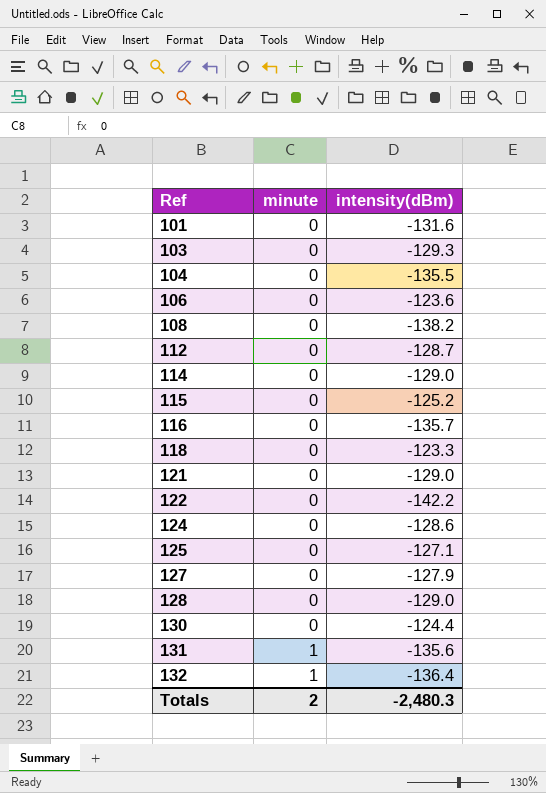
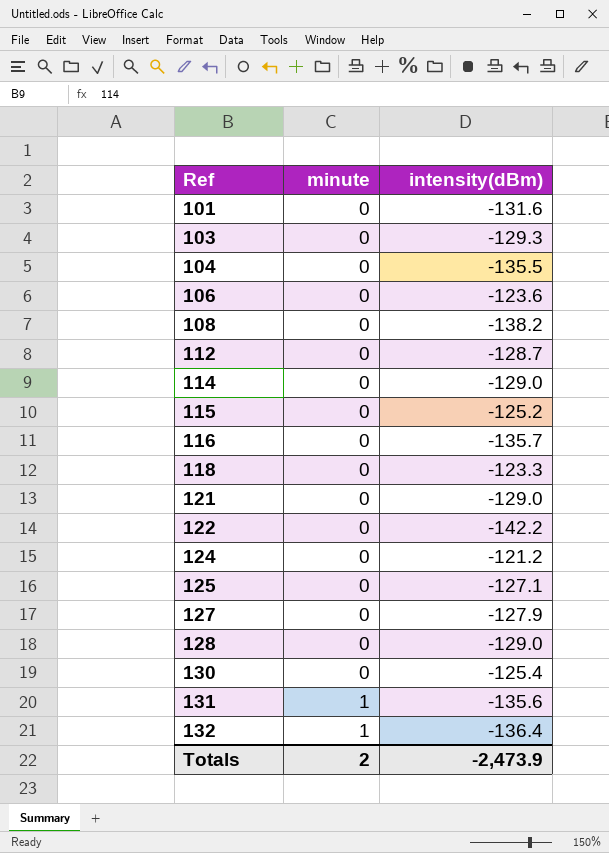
124 | intensity(dBm): -128.6 -> -121.2
130 | intensity(dBm): -124.4 -> -125.4
Totals | intensity(dBm): -2,480.3 -> -2,473.9

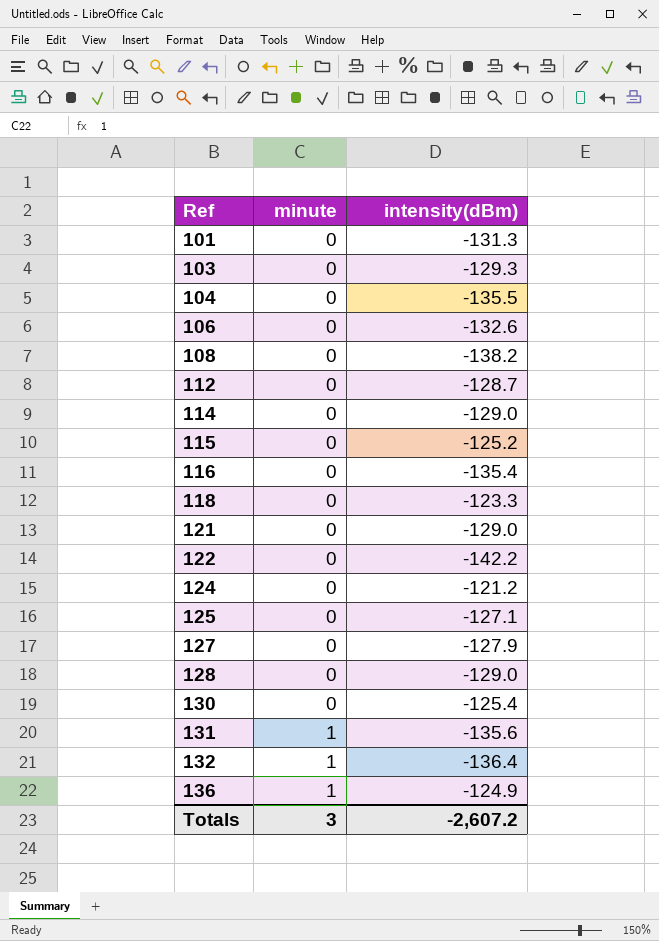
101 | intensity(dBm): -131.6 -> -131.3
106 | intensity(dBm): -123.6 -> -132.6
116 | intensity(dBm): -135.7 -> -135.4
row 136: none -> 1 | -124.9
Totals | minute: 2 -> 3
Totals | intensity(dBm): -2,473.9 -> -2,607.2

